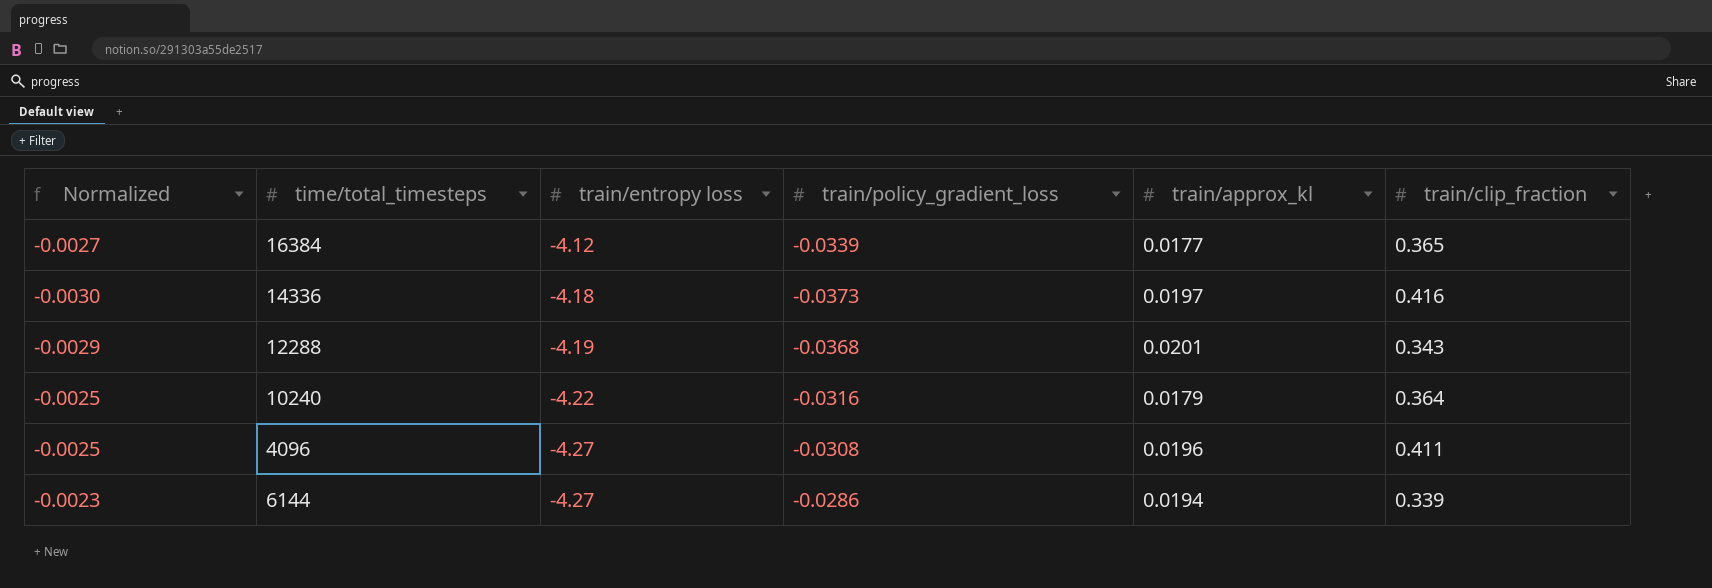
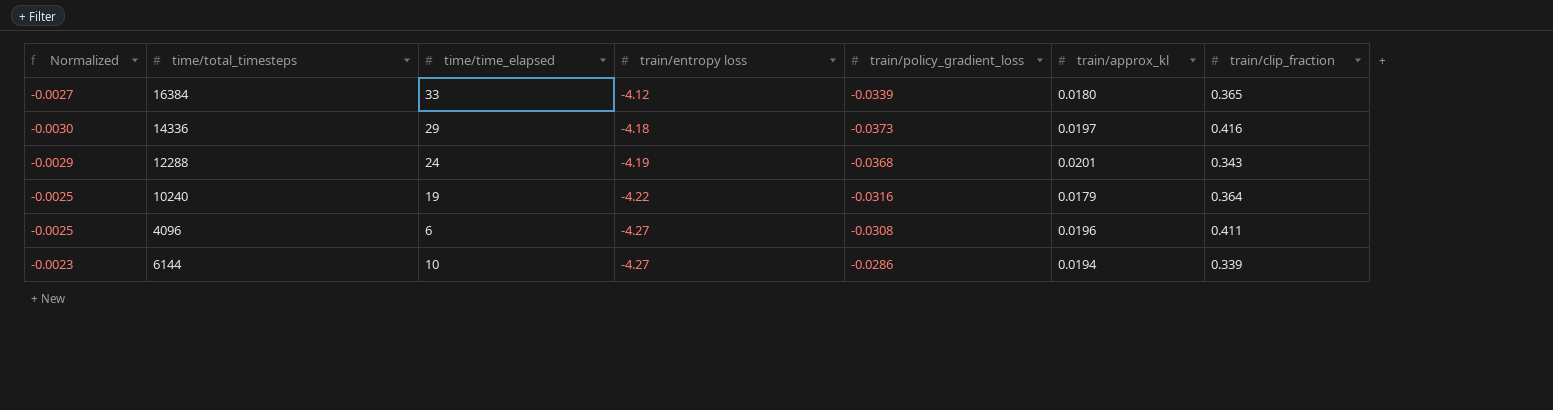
column time/time_elapsed | position: none -> 3
16384 | train/approx_kl: 0.0177 -> 0.0180

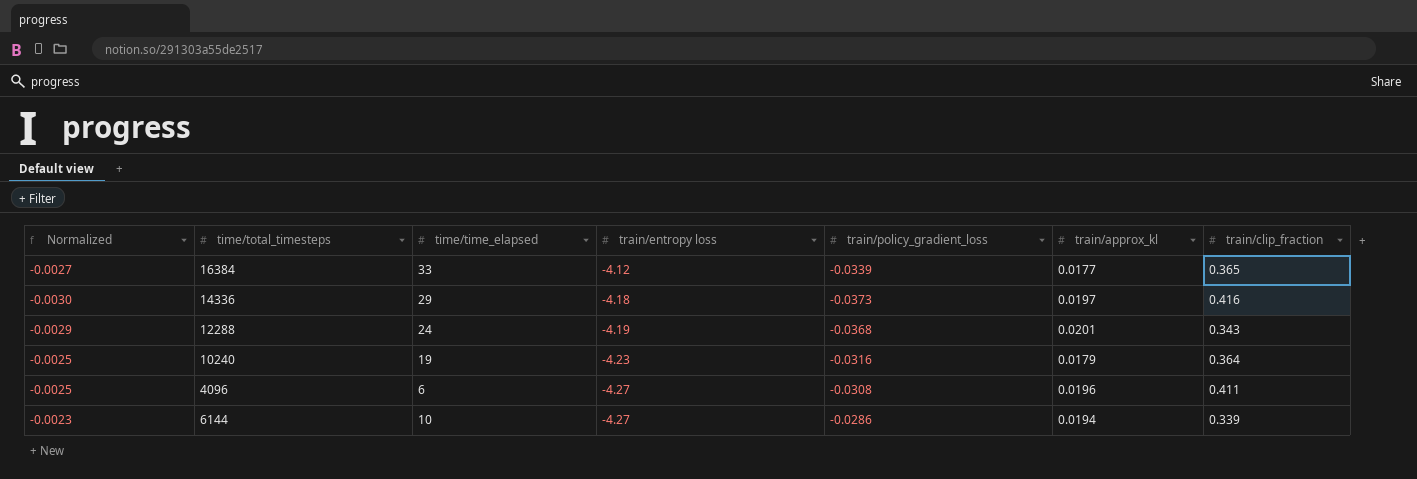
16384 | train/approx_kl: 0.0180 -> 0.0177
10240 | train/entropy loss: -4.22 -> -4.23

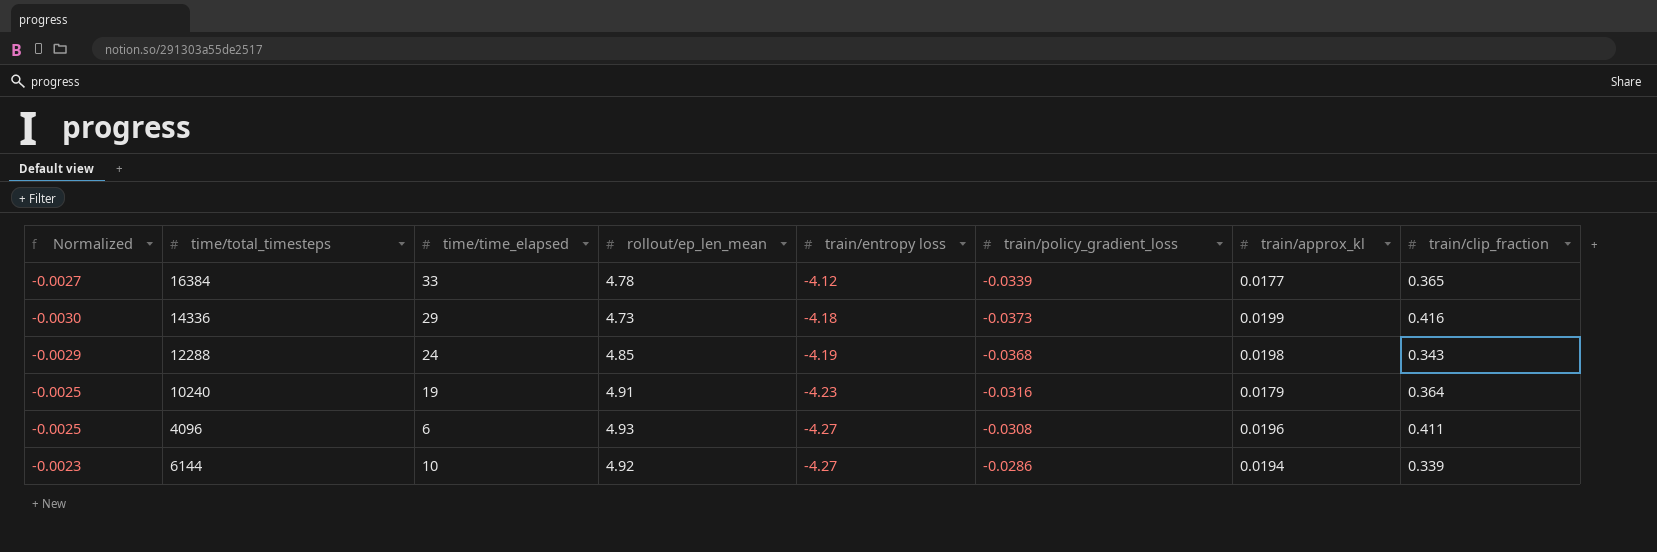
column rollout/ep_len_mean | position: none -> 4
14336 | train/approx_kl: 0.0197 -> 0.0199
12288 | train/approx_kl: 0.0201 -> 0.0198

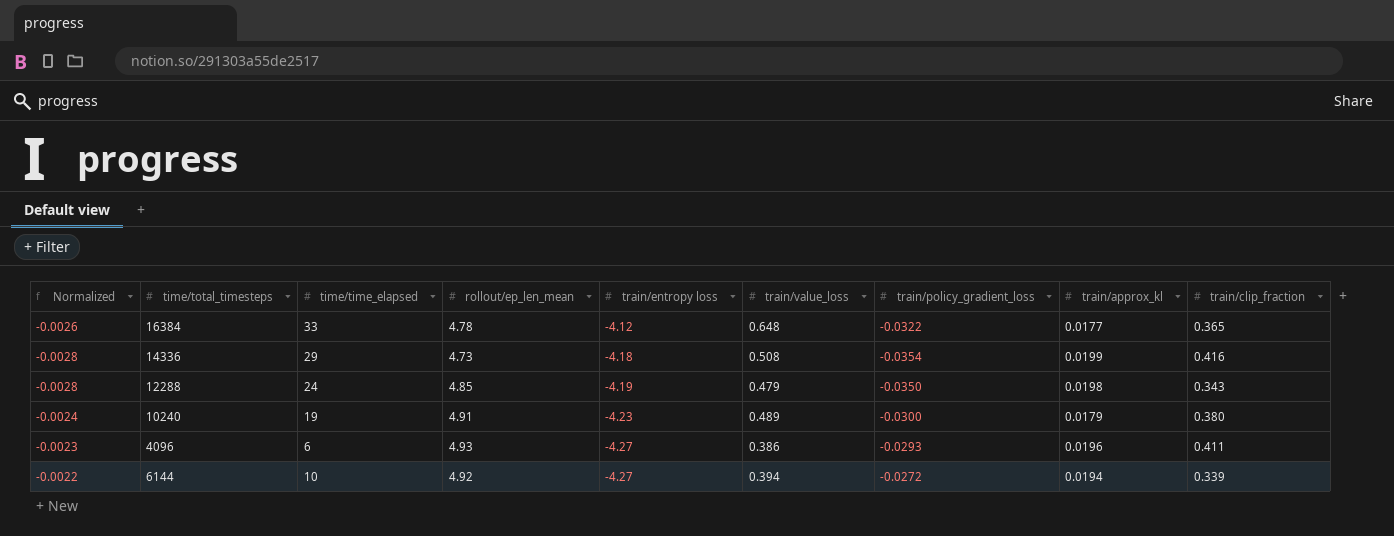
column train/value_loss | position: none -> 6
16384 | Normalized: -0.0027 -> -0.0026
16384 | train/policy_gradient_loss: -0.0339 -> -0.0322
14336 | Normalized: -0.0030 -> -0.0028
14336 | train/policy_gradient_loss: -0.0373 -> -0.0354
12288 | Normalized: -0.0029 -> -0.0028
12288 | train/policy_gradient_loss: -0.0368 -> -0.0350
10240 | Normalized: -0.0025 -> -0.0024
10240 | train/policy_gradient_loss: -0.0316 -> -0.0300
10240 | train/clip_fraction: 0.364 -> 0.380
4096 | Normalized: -0.0025 -> -0.0023
4096 | train/policy_gradient_loss: -0.0308 -> -0.0293
6144 | Normalized: -0.0023 -> -0.0022
6144 | train/policy_gradient_loss: -0.0286 -> -0.0272

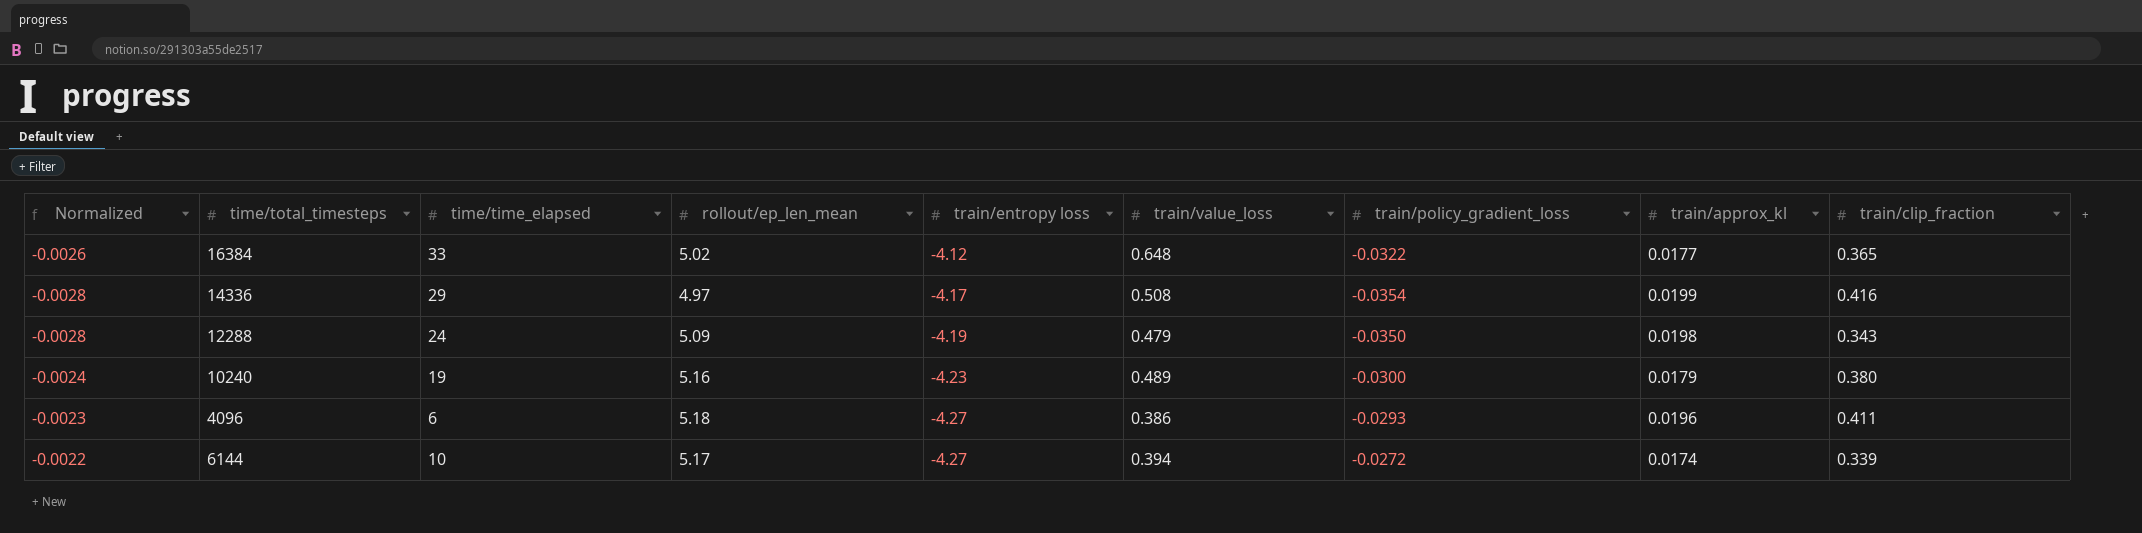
16384 | rollout/ep_len_mean: 4.78 -> 5.02
14336 | rollout/ep_len_mean: 4.73 -> 4.97
14336 | train/entropy loss: -4.18 -> -4.17
12288 | rollout/ep_len_mean: 4.85 -> 5.09
10240 | rollout/ep_len_mean: 4.91 -> 5.16
4096 | rollout/ep_len_mean: 4.93 -> 5.18
6144 | rollout/ep_len_mean: 4.92 -> 5.17
6144 | train/approx_kl: 0.0194 -> 0.0174

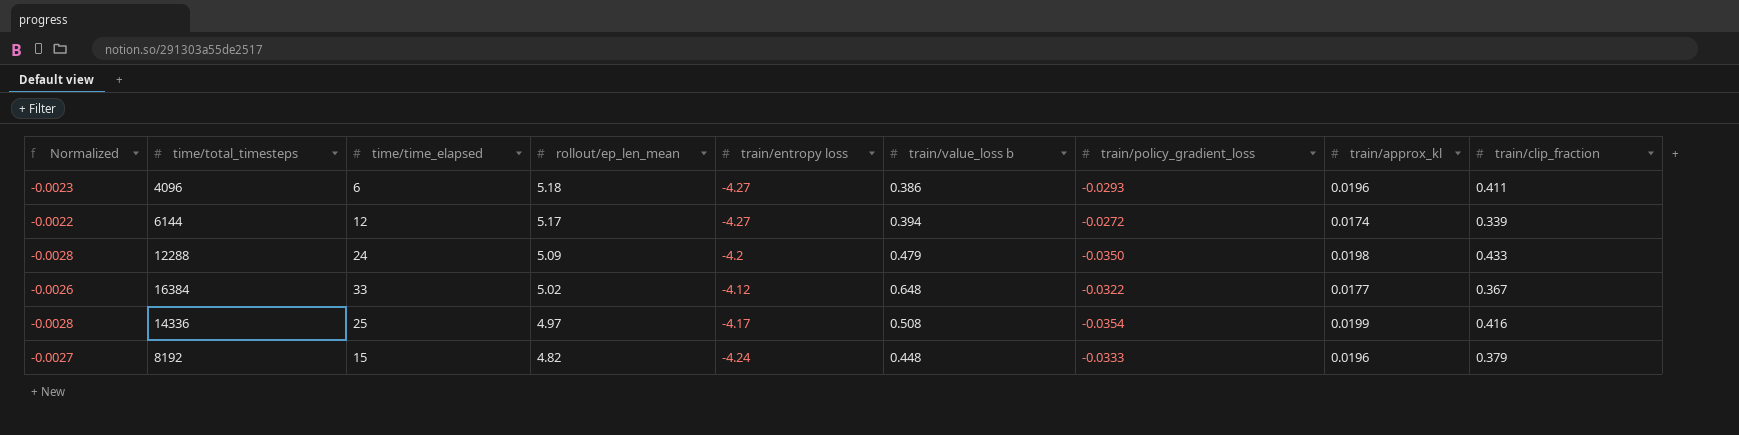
row order: train/entropy loss descending -> rollout/ep_len_mean descending
column name: train/value_loss -> train/value_loss b
row 10240: -0.0024 | 19 | 5.16 | -4.23 | 0.489 | -0.0300 | 0.0179 | 0.380 -> none
6144 | time/time_elapsed: 10 -> 12
12288 | train/entropy loss: -4.19 -> -4.2
12288 | train/clip_fraction: 0.343 -> 0.433
16384 | train/clip_fraction: 0.365 -> 0.367
14336 | time/time_elapsed: 29 -> 25
row 8192: none -> -0.0027 | 15 | 4.82 | -4.24 | 0.448 | -0.0333 | 0.0196 | 0.379

